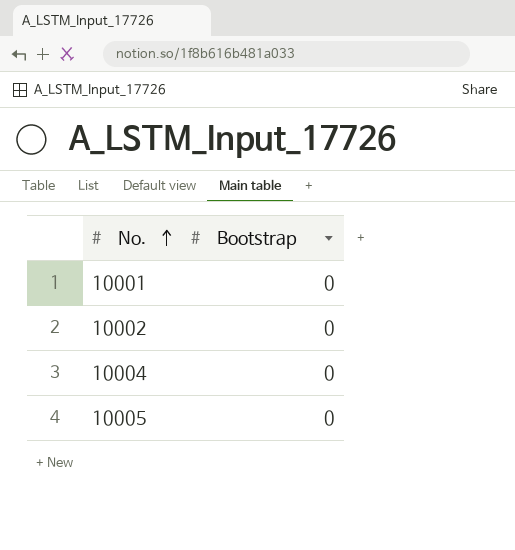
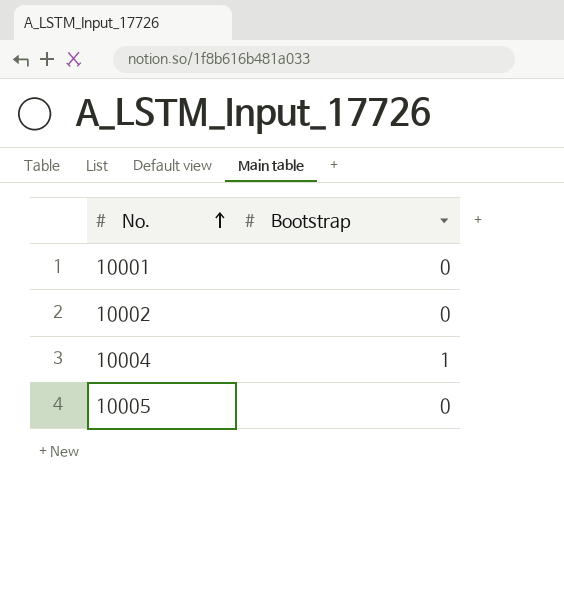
10004 | Bootstrap: 0 -> 1

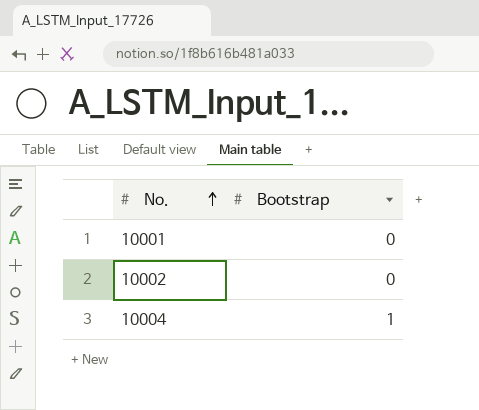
row 10005: 0 -> none

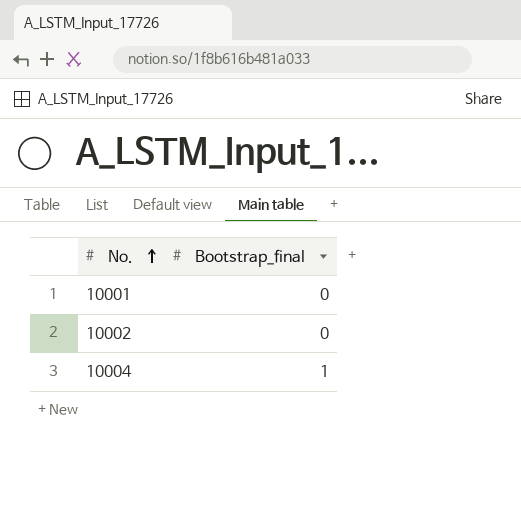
column name: Bootstrap -> Bootstrap_final

